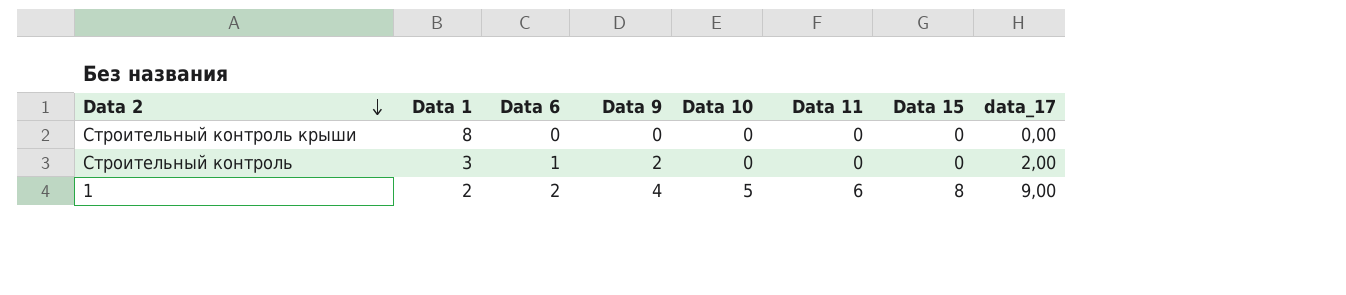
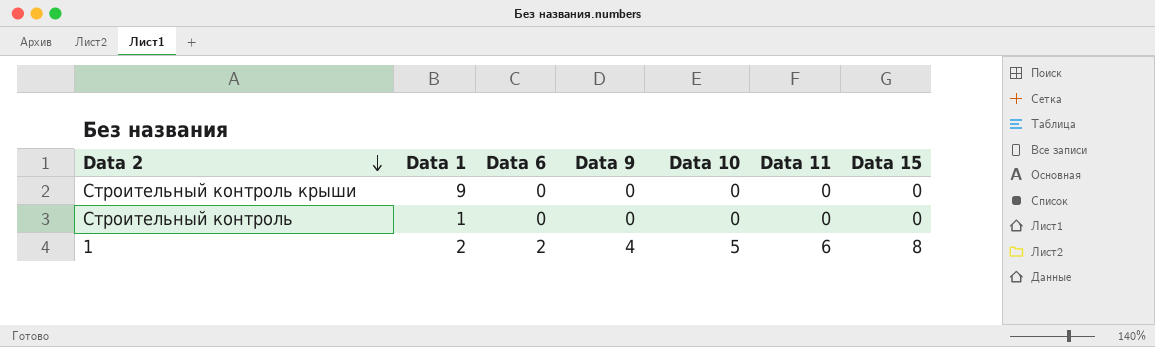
column data_17 | position: 8 -> none
Строительный контроль крыши | Data 1: 8 -> 9
Строительный контроль | Data 1: 3 -> 1
Строительный контроль | Data 6: 1 -> 0
Строительный контроль | Data 9: 2 -> 0

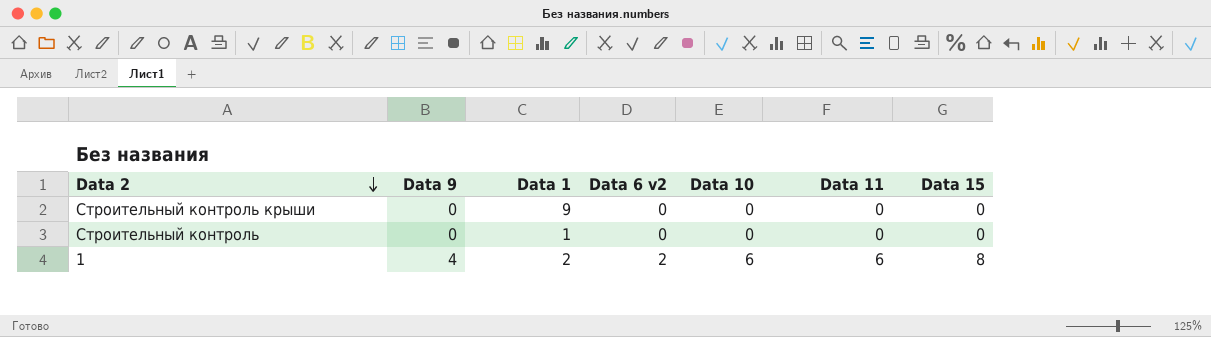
column Data 9 | position: 4 -> 2
column name: Data 6 -> Data 6 v2
1 | Data 10: 5 -> 6

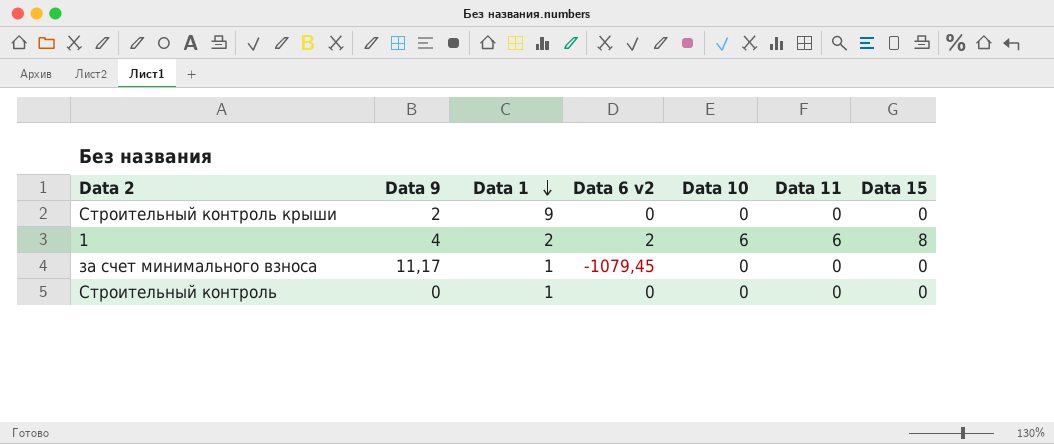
row order: Data 2 descending -> Data 1 descending
Строительный контроль крыши | Data 9: 0 -> 2
row за счет минимального взноса: none -> 11,17 | 1 | -1079,45 | 0 | 0 | 0

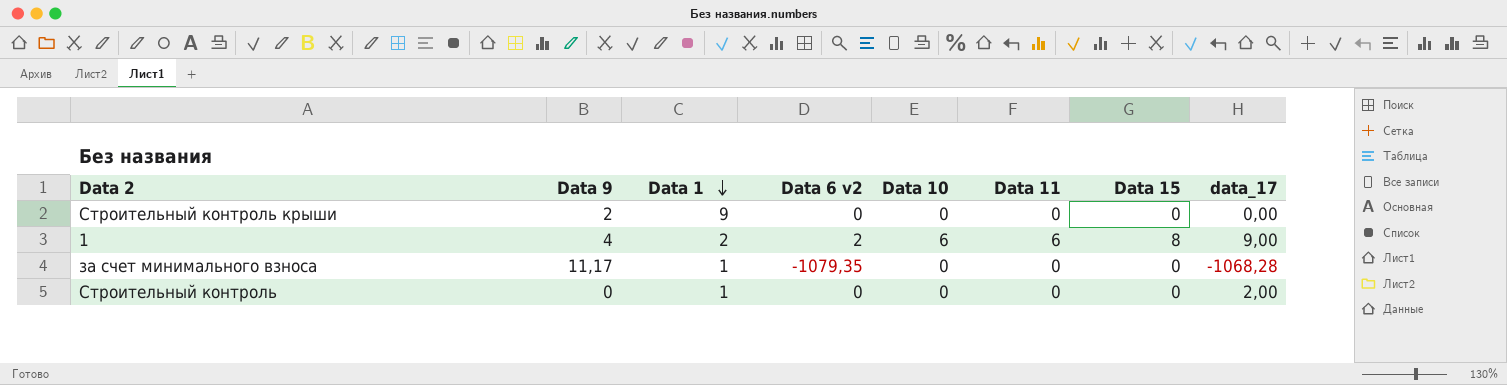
column data_17 | position: none -> 8
за счет минимального взноса | Data 6 v2: -1079,45 -> -1079,35

